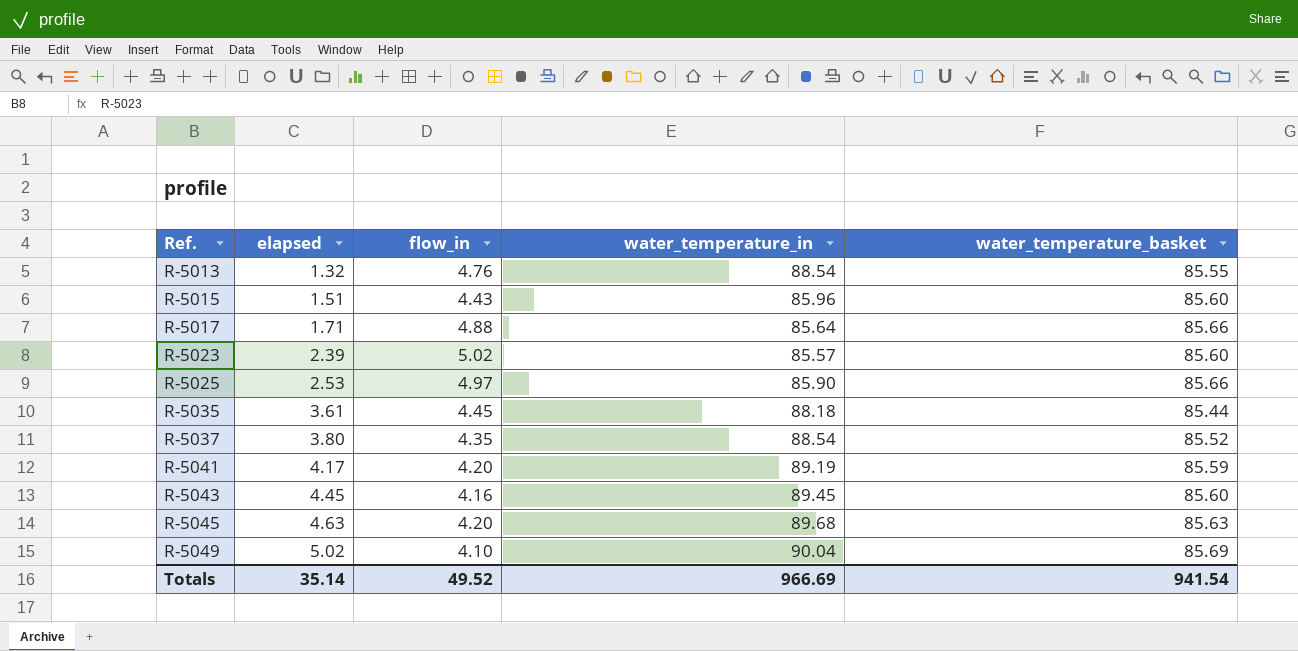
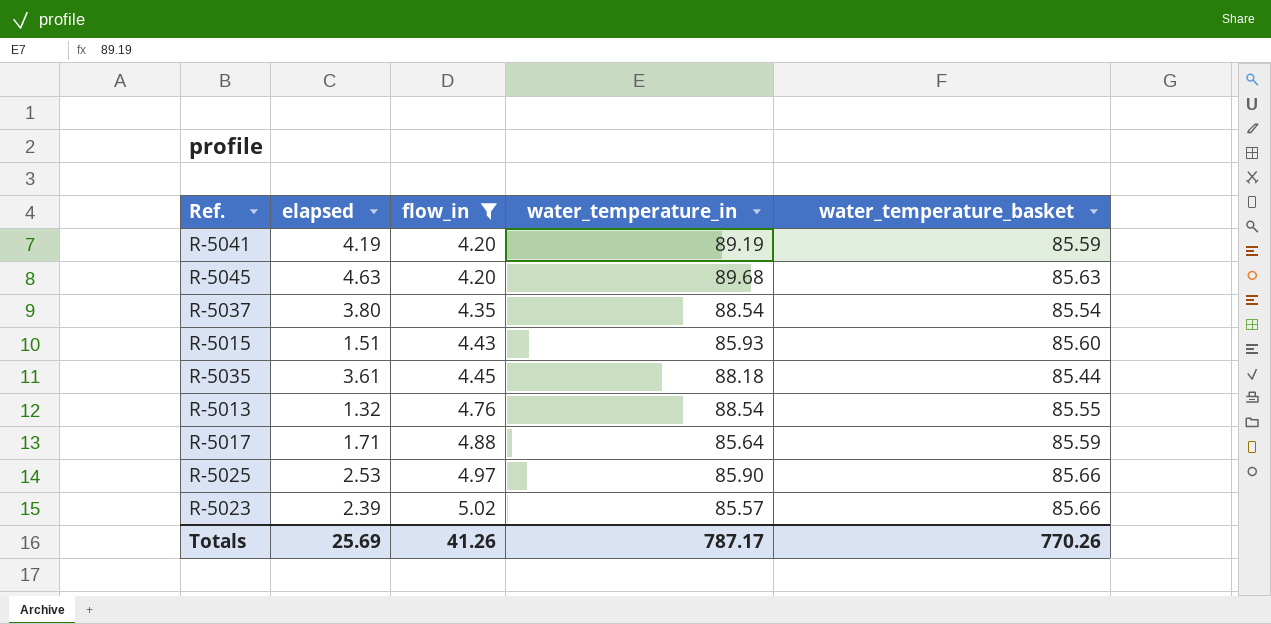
filter: none -> flow_in >= 4.20
row order: Ref. ascending -> flow_in ascending
R-5041 | elapsed: 4.17 -> 4.19
R-5037 | water_temperature_basket: 85.52 -> 85.54
R-5015 | water_temperature_in: 85.96 -> 85.93
R-5017 | water_temperature_basket: 85.66 -> 85.59
R-5023 | water_temperature_basket: 85.60 -> 85.66
Totals | elapsed: 35.14 -> 25.69
Totals | flow_in: 49.52 -> 41.26
Totals | water_temperature_in: 966.69 -> 787.17
Totals | water_temperature_basket: 941.54 -> 770.26

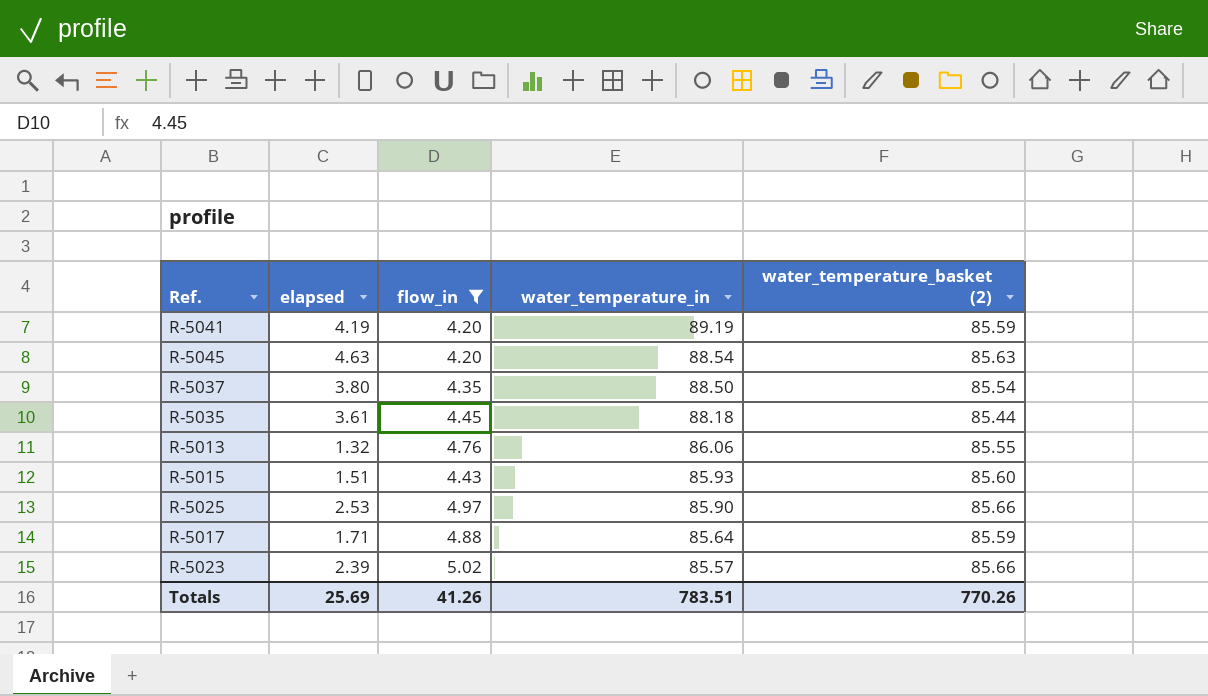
row order: flow_in ascending -> water_temperature_in descending
column name: water_temperature_basket -> water_temperature_basket (2)
R-5045 | water_temperature_in: 89.68 -> 88.54
R-5037 | water_temperature_in: 88.54 -> 88.50
R-5013 | water_temperature_in: 88.54 -> 86.06
Totals | water_temperature_in: 787.17 -> 783.51

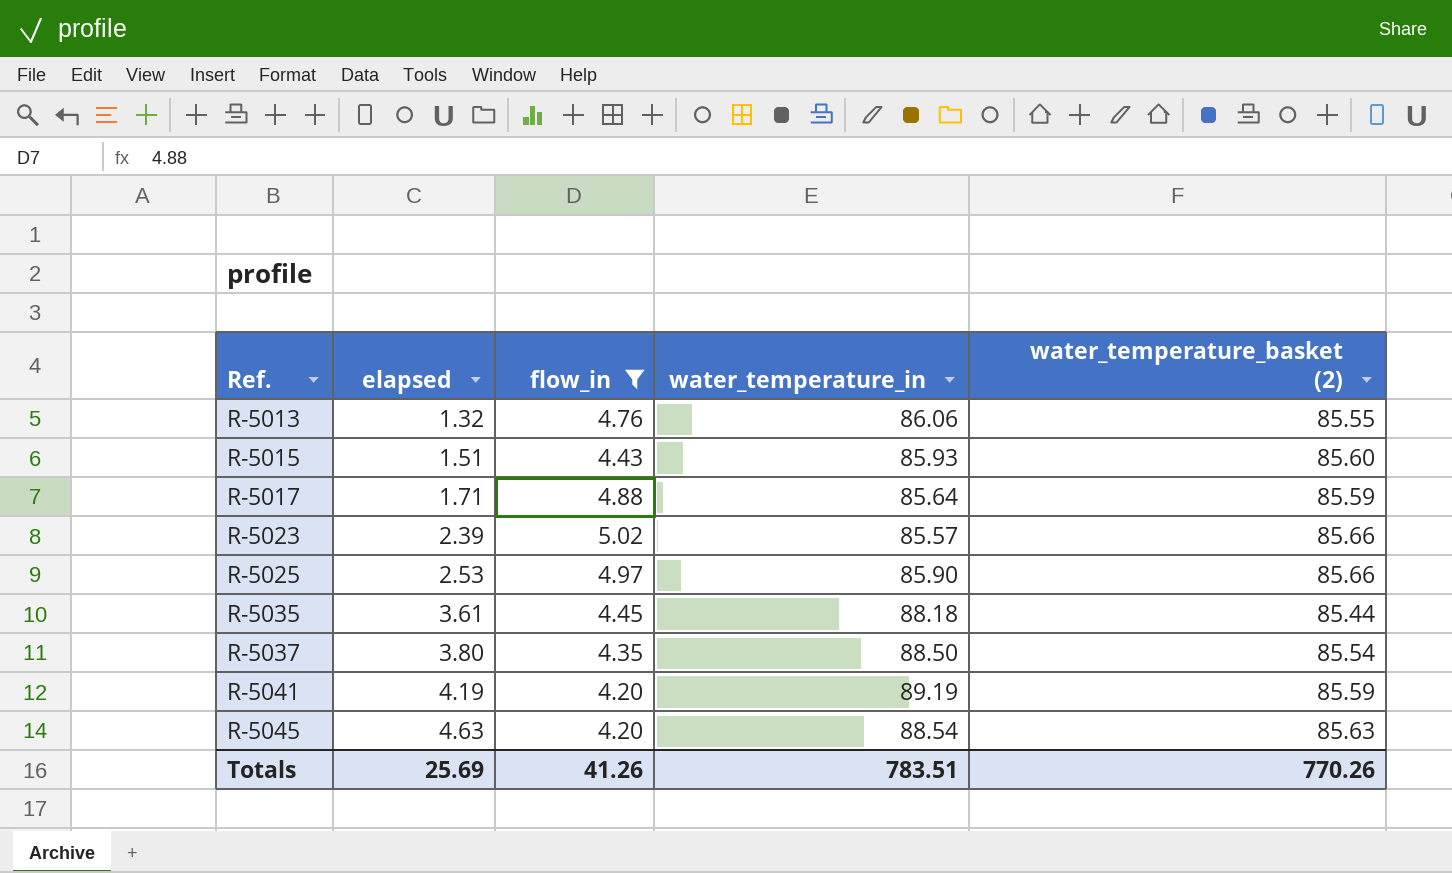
row order: water_temperature_in descending -> Ref. ascending

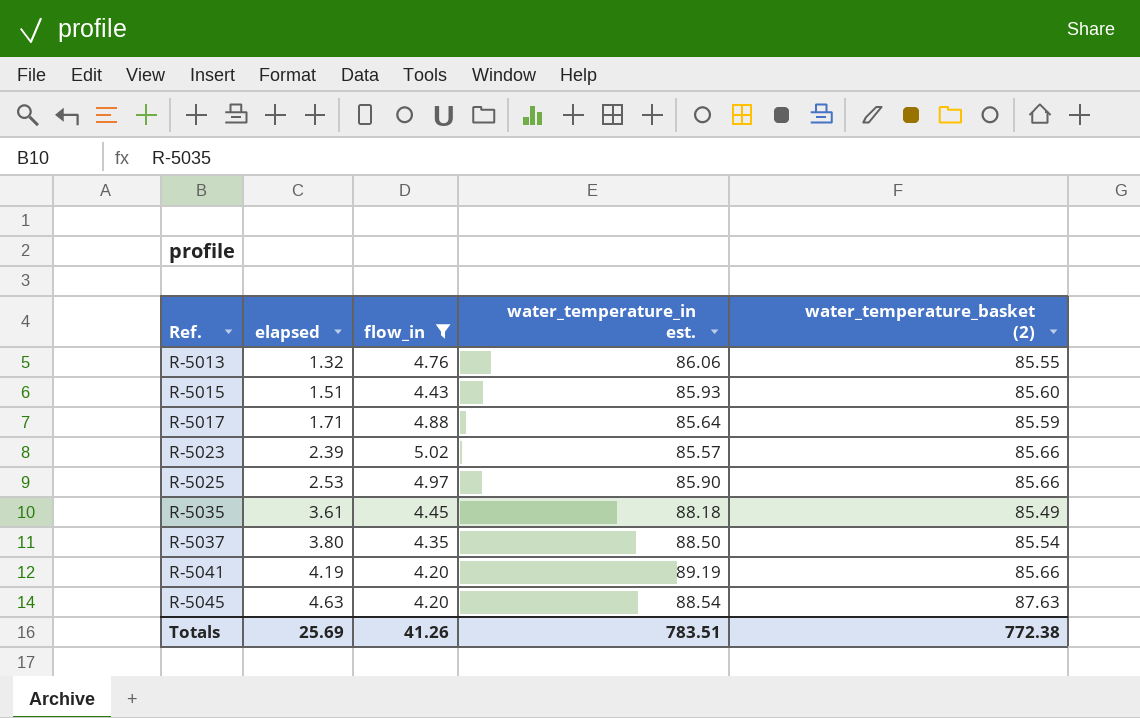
column name: water_temperature_in -> water_temperature_in est.
R-5035 | water_temperature_basket (2): 85.44 -> 85.49
R-5041 | water_temperature_basket (2): 85.59 -> 85.66
R-5045 | water_temperature_basket (2): 85.63 -> 87.63
Totals | water_temperature_basket (2): 770.26 -> 772.38

